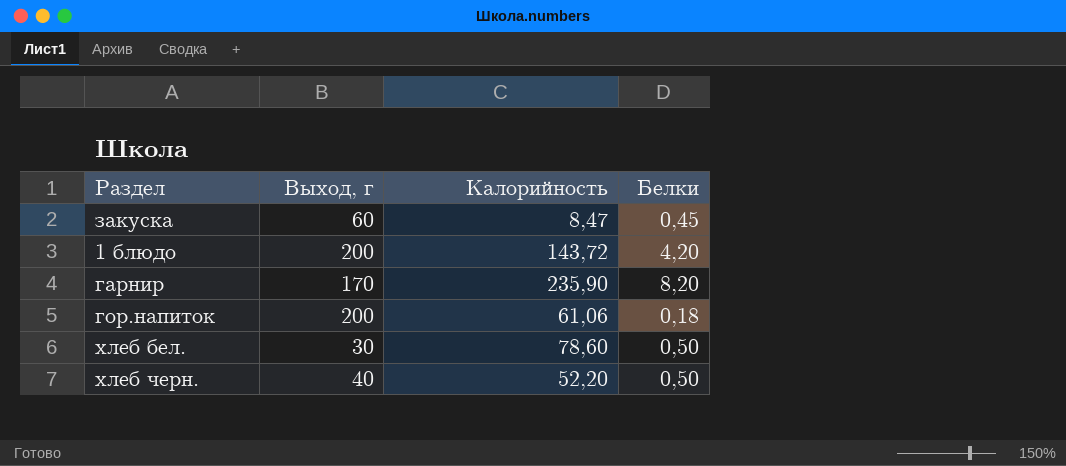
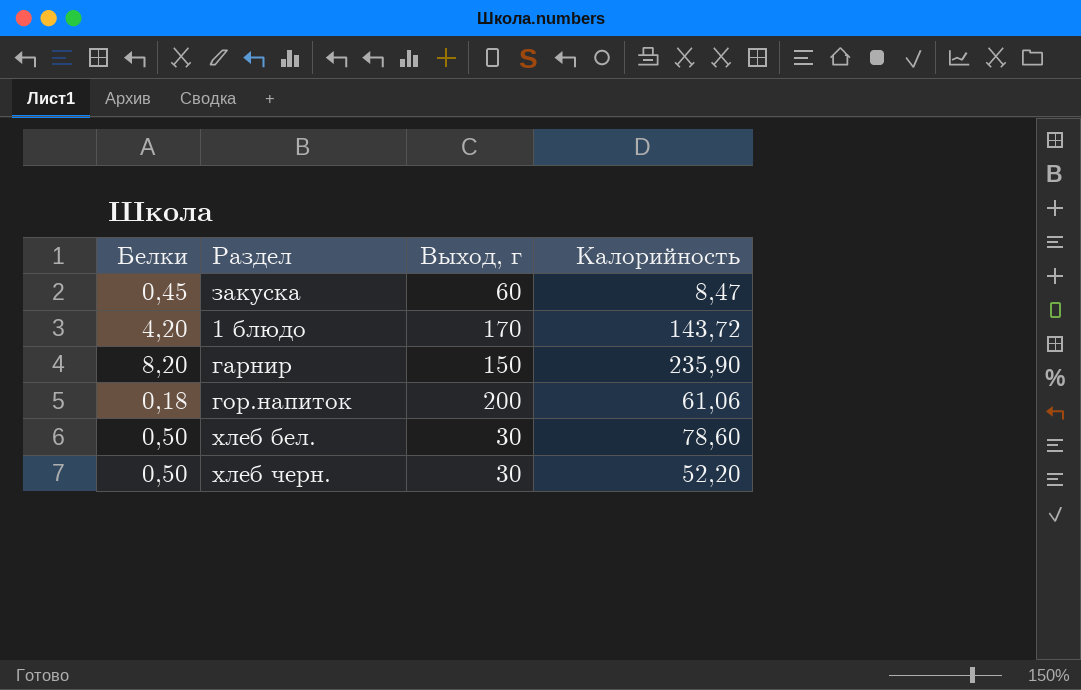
column Белки | position: 4 -> 1
1 блюдо | Выход, г: 200 -> 170
гарнир | Выход, г: 170 -> 150
хлеб черн. | Выход, г: 40 -> 30

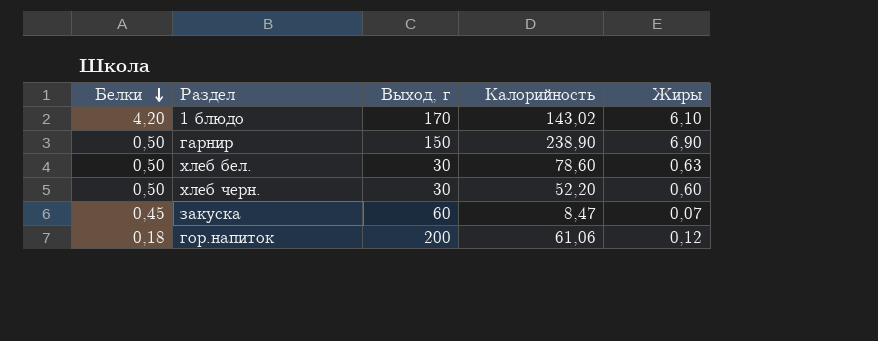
row order: none -> Белки descending
column Жиры | position: none -> 5
1 блюдо | Калорийность: 143,72 -> 143,02
гарнир | Белки: 8,20 -> 0,50
гарнир | Калорийность: 235,90 -> 238,90

